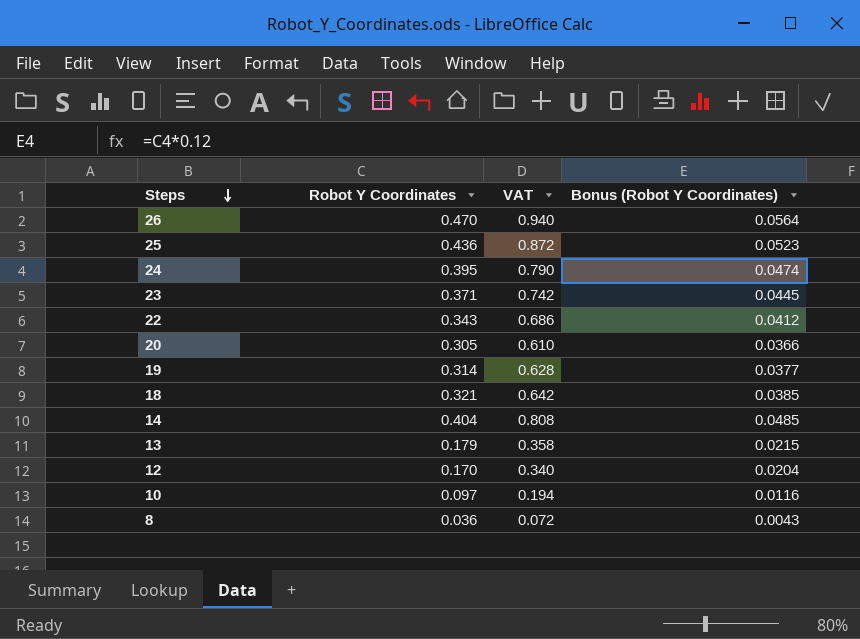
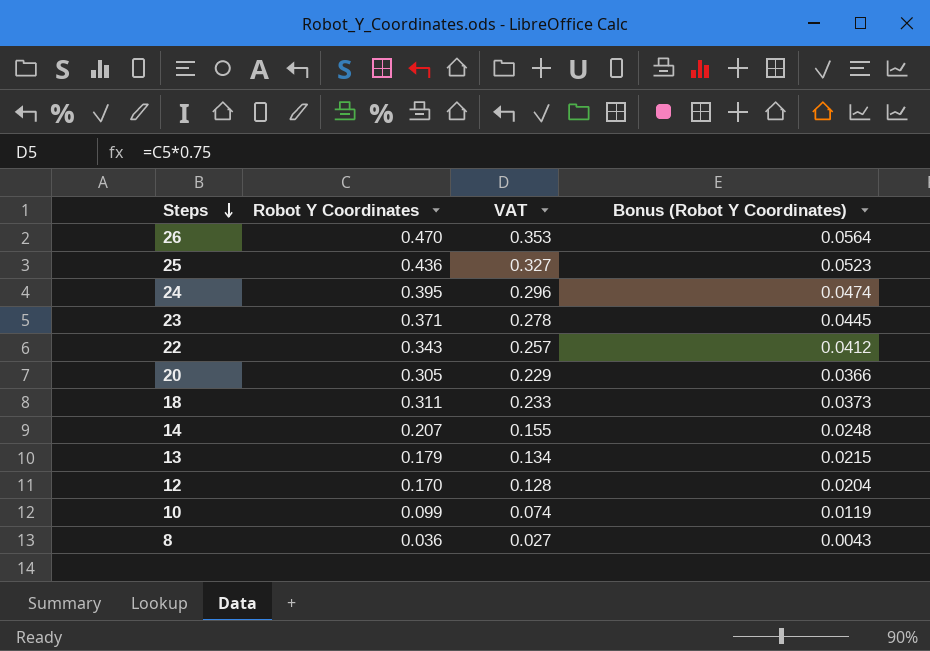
column VAT | formula: [Robot Y Coordinates] * 2 -> [Robot Y Coordinates] * 0.75
row 19: 0.314 | 0.628 | 0.0377 -> none
18 | Robot Y Coordinates: 0.321 -> 0.311
18 | Bonus (Robot Y Coordinates): 0.0385 -> 0.0373
14 | Robot Y Coordinates: 0.404 -> 0.207
14 | Bonus (Robot Y Coordinates): 0.0485 -> 0.0248
10 | Robot Y Coordinates: 0.097 -> 0.099
10 | Bonus (Robot Y Coordinates): 0.0116 -> 0.0119

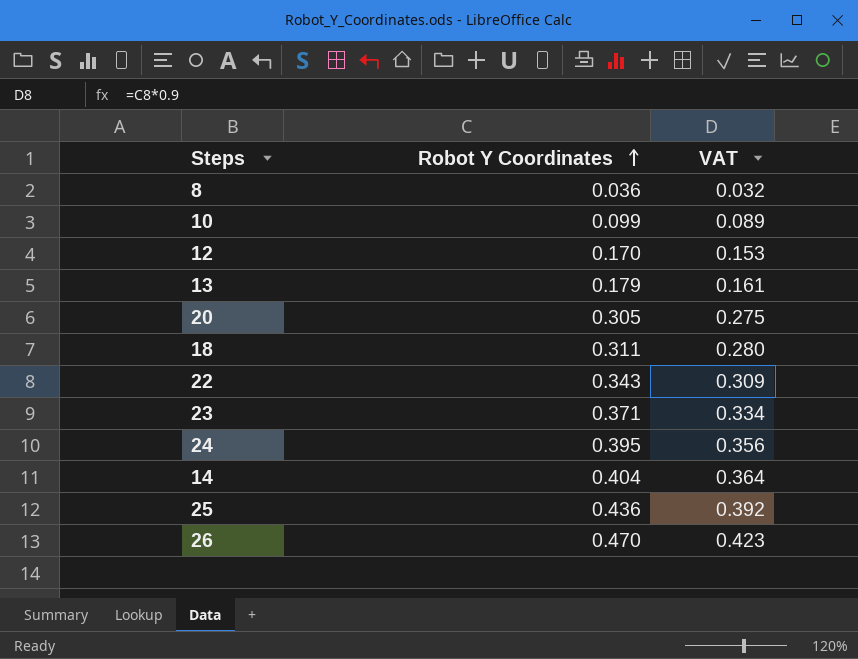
row order: Steps descending -> Robot Y Coordinates ascending
column Bonus (Robot Y Coordinates) | formula: [Robot Y Coordinates] * 0.12 -> none
column VAT | formula: [Robot Y Coordinates] * 0.75 -> [Robot Y Coordinates] * 0.9
14 | Robot Y Coordinates: 0.207 -> 0.404

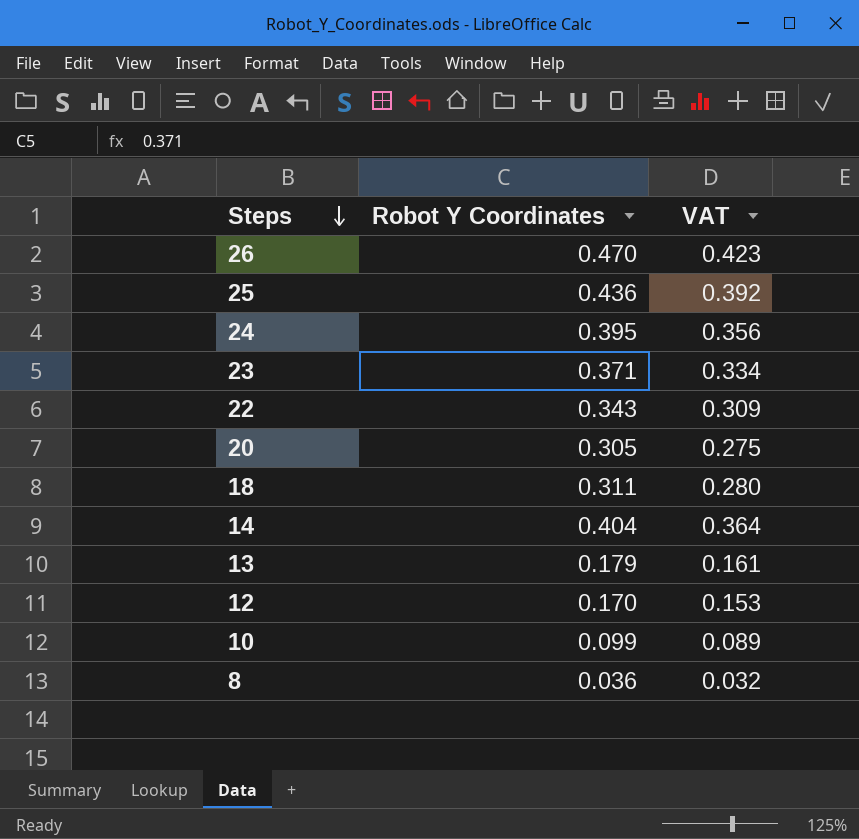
row order: Robot Y Coordinates ascending -> Steps descending

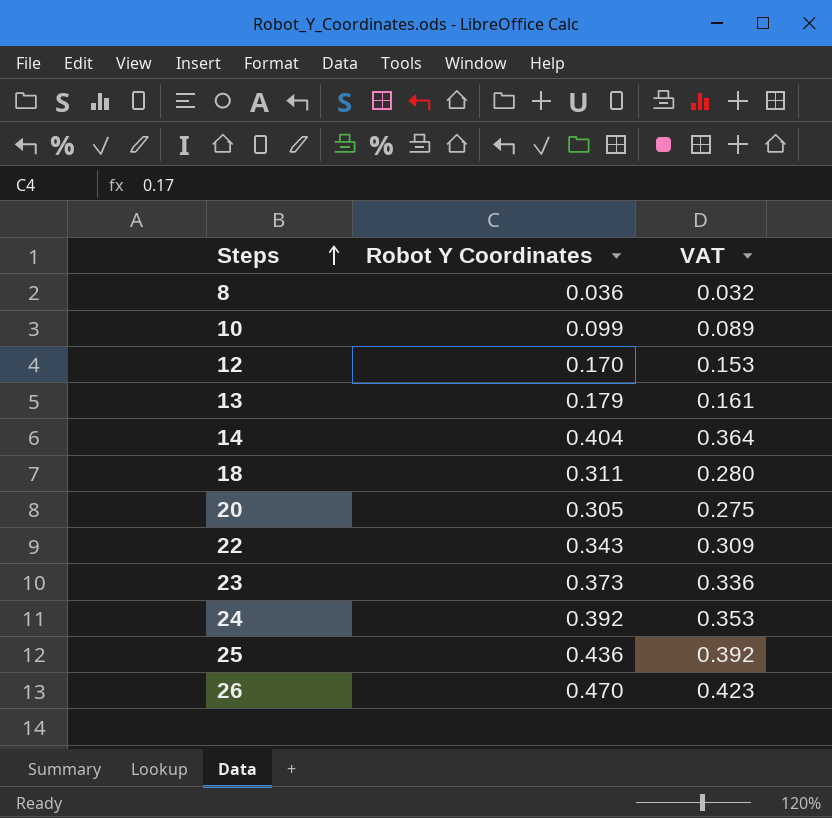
row order: Steps descending -> Steps ascending
23 | Robot Y Coordinates: 0.371 -> 0.373
23 | VAT: 0.334 -> 0.336
24 | Robot Y Coordinates: 0.395 -> 0.392
24 | VAT: 0.356 -> 0.353

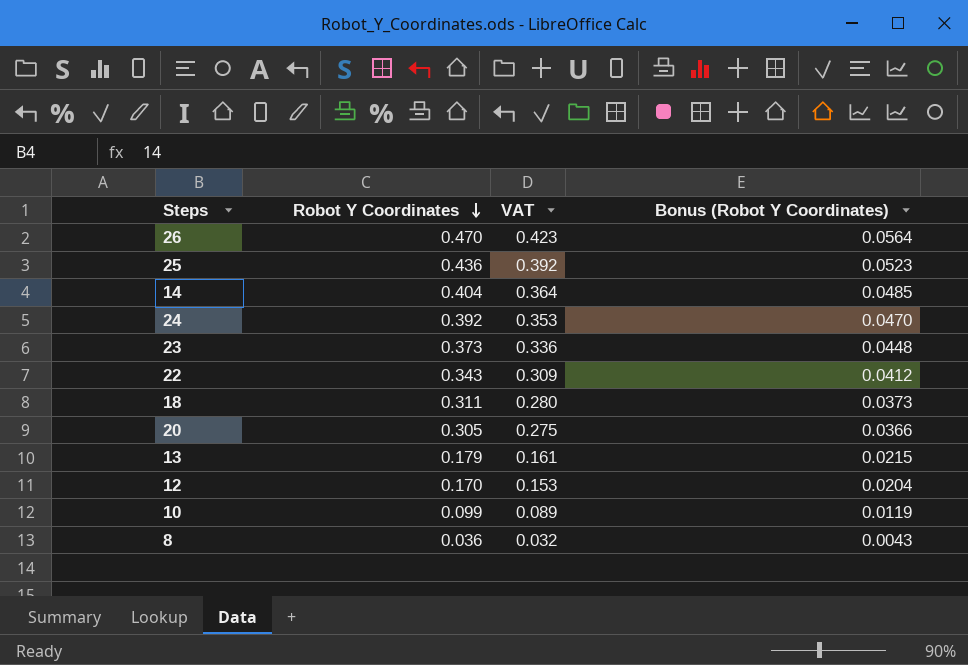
row order: Steps ascending -> Robot Y Coordinates descending
column Bonus (Robot Y Coordinates) | formula: none -> [Robot Y Coordinates] * 0.12

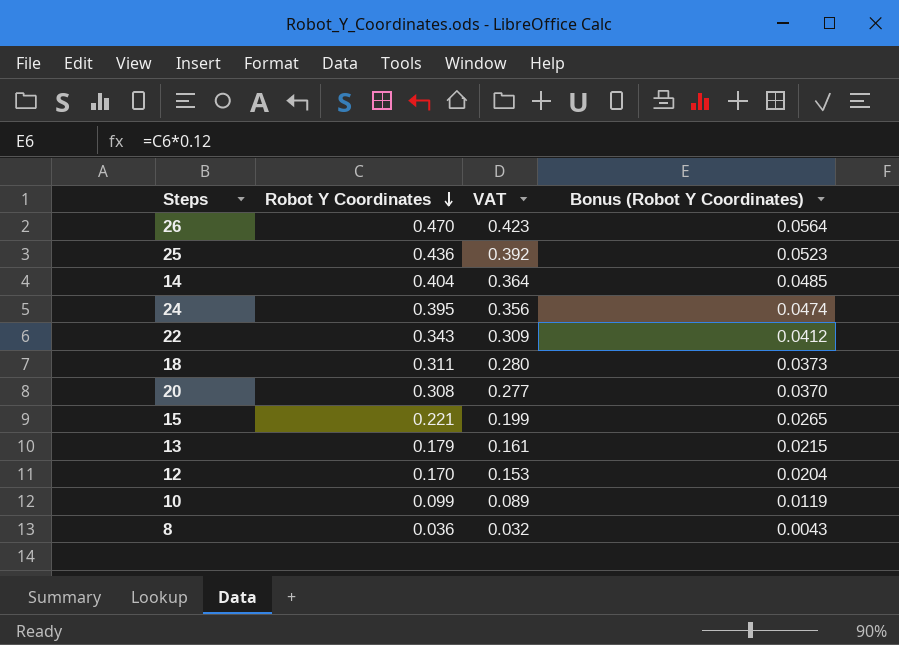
row 23: 0.373 | 0.336 | 0.0448 -> none
24 | Robot Y Coordinates: 0.392 -> 0.395
24 | VAT: 0.353 -> 0.356
24 | Bonus (Robot Y Coordinates): 0.0470 -> 0.0474
20 | Robot Y Coordinates: 0.305 -> 0.308
20 | VAT: 0.275 -> 0.277
20 | Bonus (Robot Y Coordinates): 0.0366 -> 0.0370
row 15: none -> 0.221 | 0.199 | 0.0265

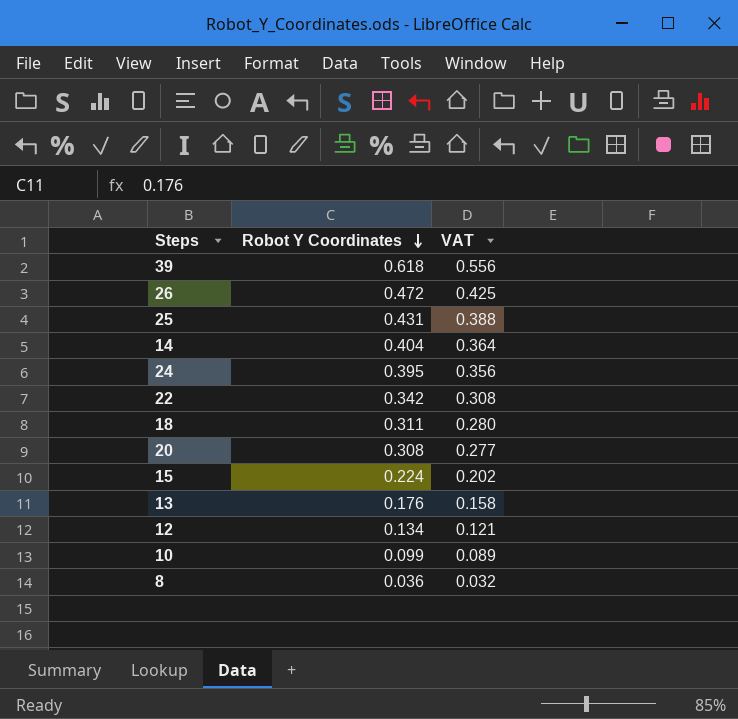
column Bonus (Robot Y Coordinates) | formula: [Robot Y Coordinates] * 0.12 -> none
row 39: none -> 0.618 | 0.556
26 | Robot Y Coordinates: 0.470 -> 0.472
26 | VAT: 0.423 -> 0.425
25 | Robot Y Coordinates: 0.436 -> 0.431
25 | VAT: 0.392 -> 0.388
22 | Robot Y Coordinates: 0.343 -> 0.342
22 | VAT: 0.309 -> 0.308
15 | Robot Y Coordinates: 0.221 -> 0.224
15 | VAT: 0.199 -> 0.202
13 | Robot Y Coordinates: 0.179 -> 0.176
13 | VAT: 0.161 -> 0.158
12 | Robot Y Coordinates: 0.170 -> 0.134
12 | VAT: 0.153 -> 0.121

